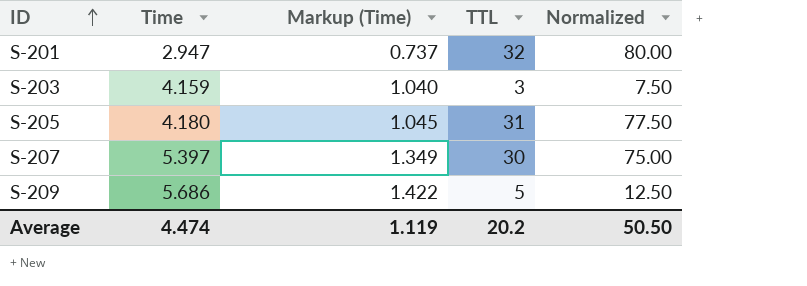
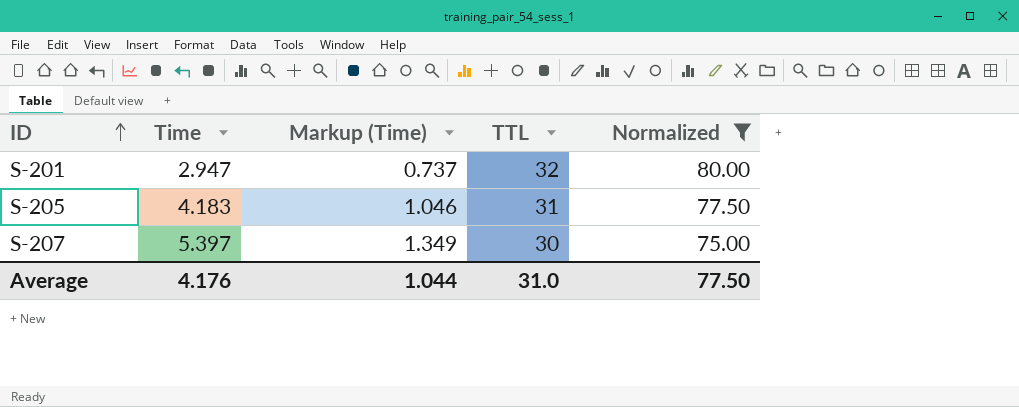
filter: none -> Normalized >= 75.00
S-205 | Time: 4.180 -> 4.183
S-205 | Markup (Time): 1.045 -> 1.046
Average | Time: 4.474 -> 4.176
Average | Markup (Time): 1.119 -> 1.044
Average | TTL: 20.2 -> 31.0
Average | Normalized: 50.50 -> 77.50

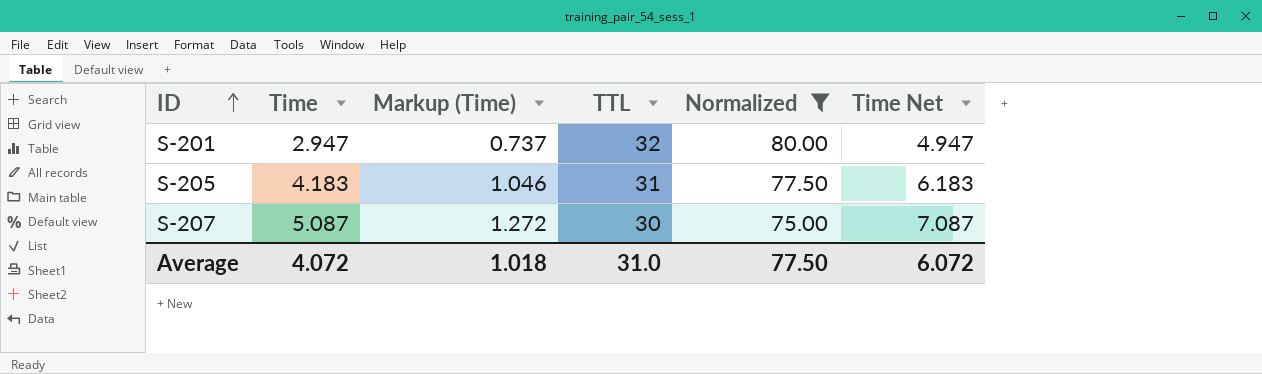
column Time Net | formula: none -> [Time] + 2
S-207 | Time: 5.397 -> 5.087
S-207 | Markup (Time): 1.349 -> 1.272
Average | Time: 4.176 -> 4.072
Average | Markup (Time): 1.044 -> 1.018

